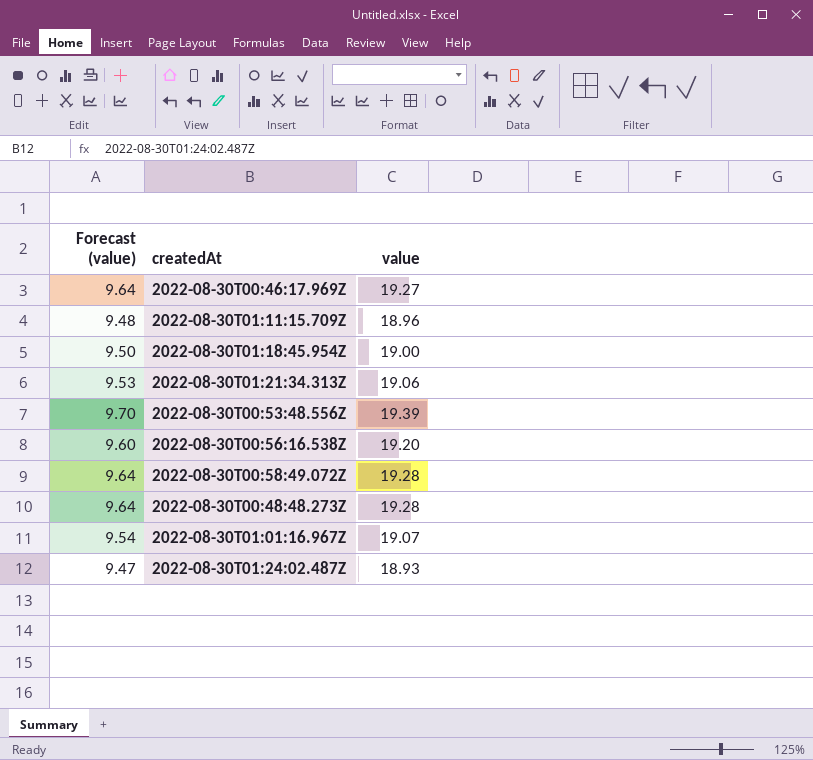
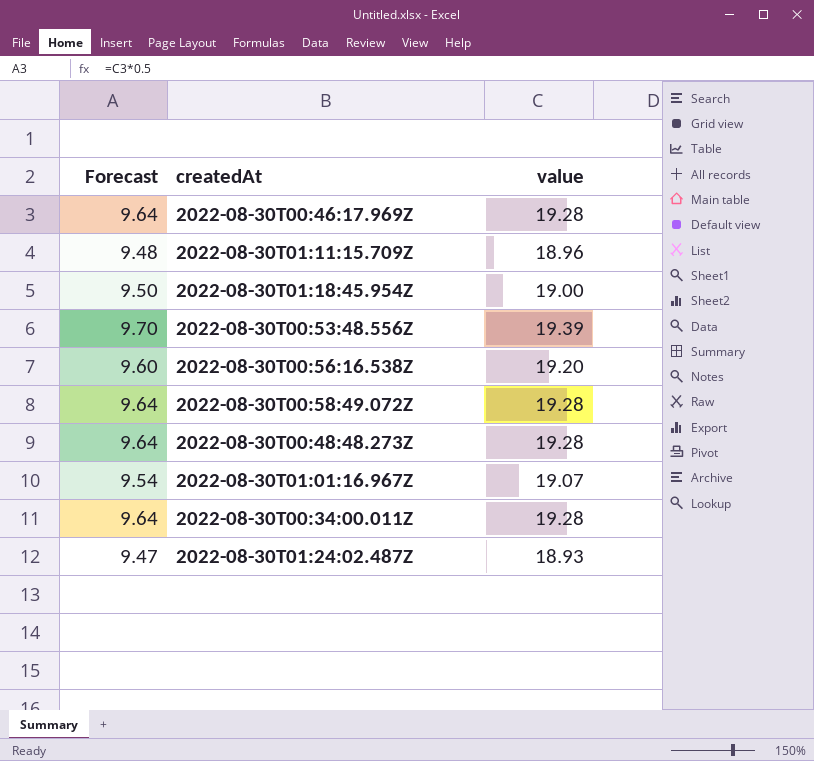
column name: Forecast (value) -> Forecast
row 2022-08-30T01:21:34.313Z: 9.53 | 19.06 -> none
2022-08-30T00:46:17.969Z | value: 19.27 -> 19.28
row 2022-08-30T00:34:00.011Z: none -> 9.64 | 19.28

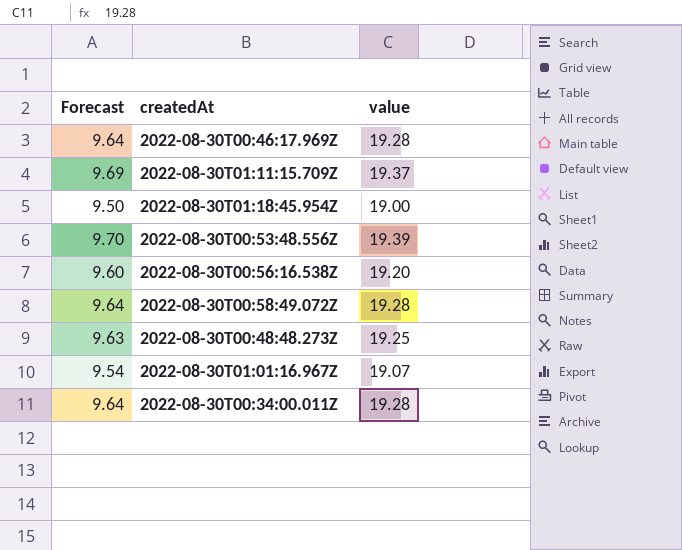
row 2022-08-30T01:24:02.487Z: 9.47 | 18.93 -> none
2022-08-30T01:11:15.709Z | Forecast: 9.48 -> 9.69
2022-08-30T01:11:15.709Z | value: 18.96 -> 19.37
2022-08-30T00:48:48.273Z | Forecast: 9.64 -> 9.63
2022-08-30T00:48:48.273Z | value: 19.28 -> 19.25

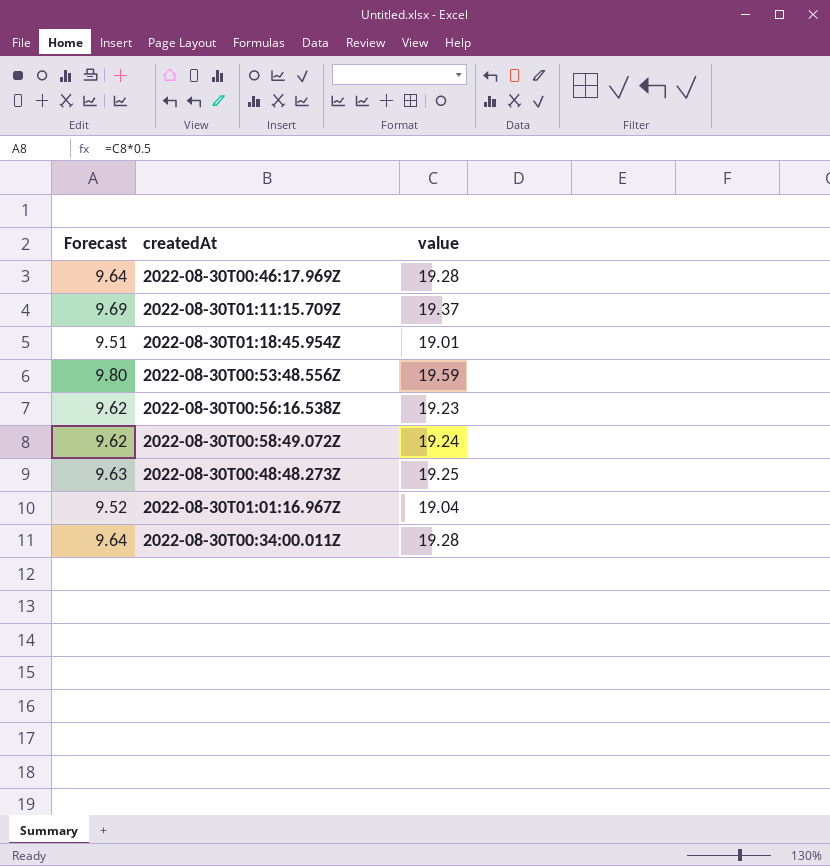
2022-08-30T01:18:45.954Z | Forecast: 9.50 -> 9.51
2022-08-30T01:18:45.954Z | value: 19.00 -> 19.01
2022-08-30T00:53:48.556Z | Forecast: 9.70 -> 9.80
2022-08-30T00:53:48.556Z | value: 19.39 -> 19.59
2022-08-30T00:56:16.538Z | Forecast: 9.60 -> 9.62
2022-08-30T00:56:16.538Z | value: 19.20 -> 19.23
2022-08-30T00:58:49.072Z | Forecast: 9.64 -> 9.62
2022-08-30T00:58:49.072Z | value: 19.28 -> 19.24
2022-08-30T01:01:16.967Z | Forecast: 9.54 -> 9.52
2022-08-30T01:01:16.967Z | value: 19.07 -> 19.04

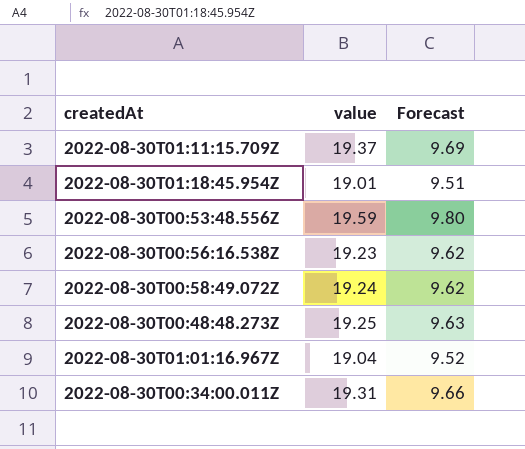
column Forecast | position: 1 -> 3
row 2022-08-30T00:46:17.969Z: 9.64 | 19.28 -> none
2022-08-30T00:34:00.011Z | value: 19.28 -> 19.31
2022-08-30T00:34:00.011Z | Forecast: 9.64 -> 9.66

